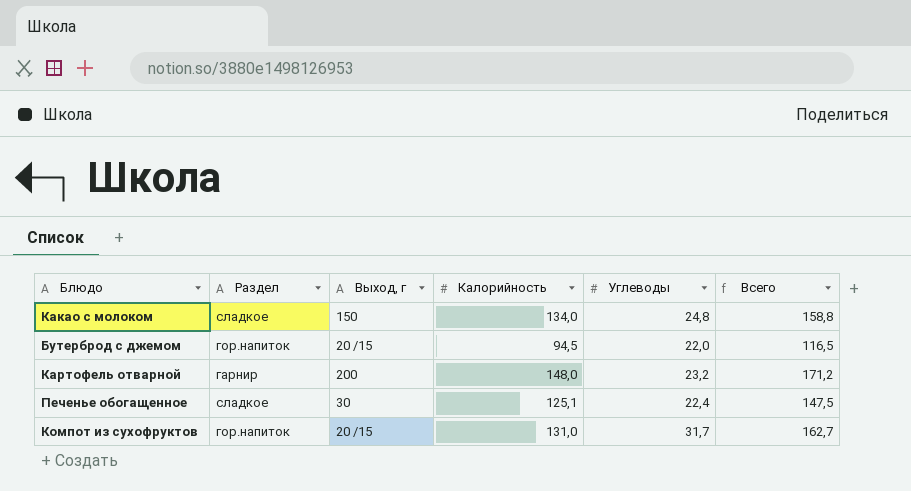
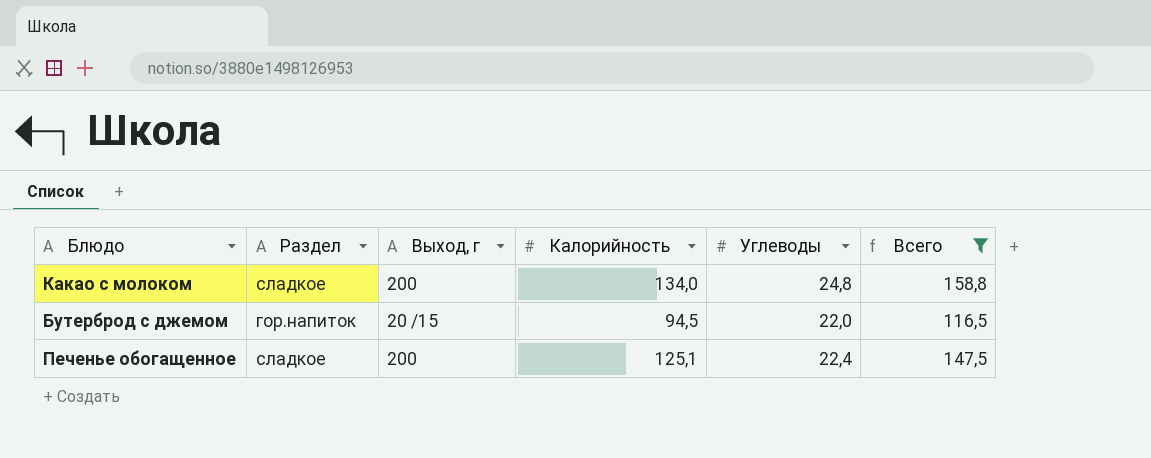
filter: none -> Всего <= 158,8
Какао с молоком | Выход, г: 150 -> 200
Печенье обогащенное | Выход, г: 30 -> 200

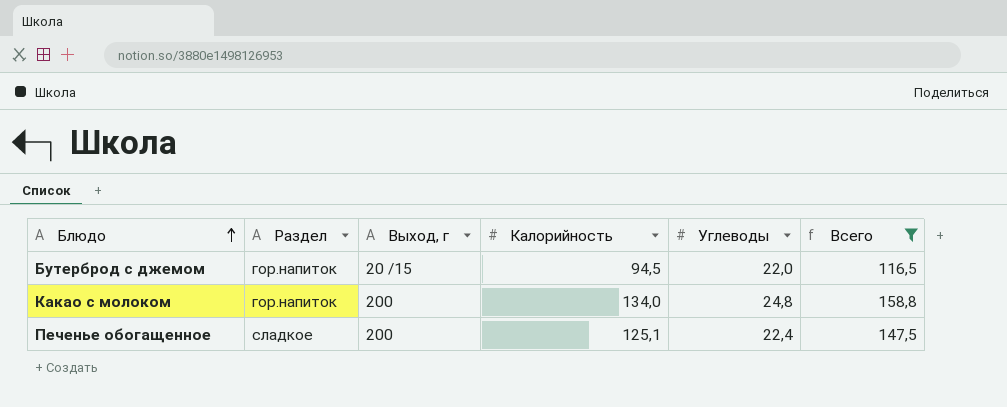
row order: none -> Блюдо ascending
Какао с молоком | Раздел: сладкое -> гор.напиток

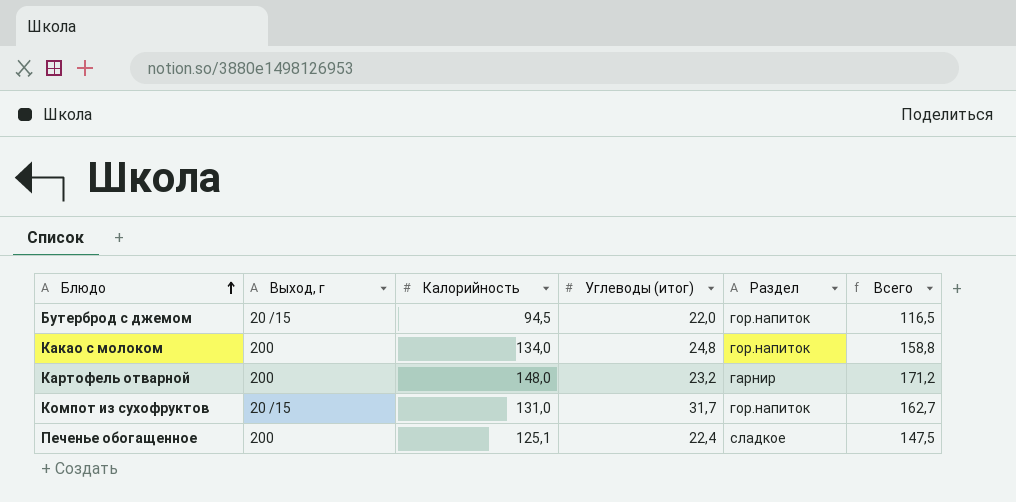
filter: Всего <= 158,8 -> none
column name: Углеводы -> Углеводы (итог)
column Раздел | position: 2 -> 5

